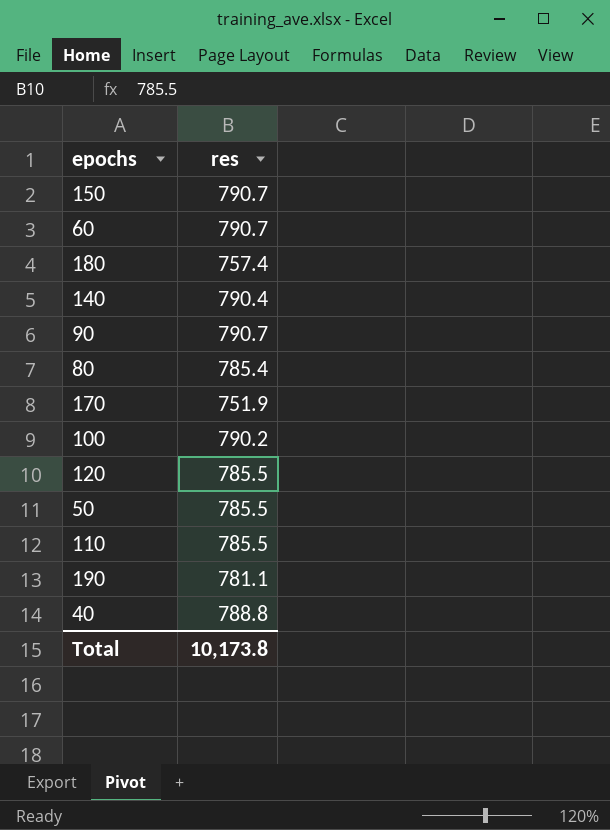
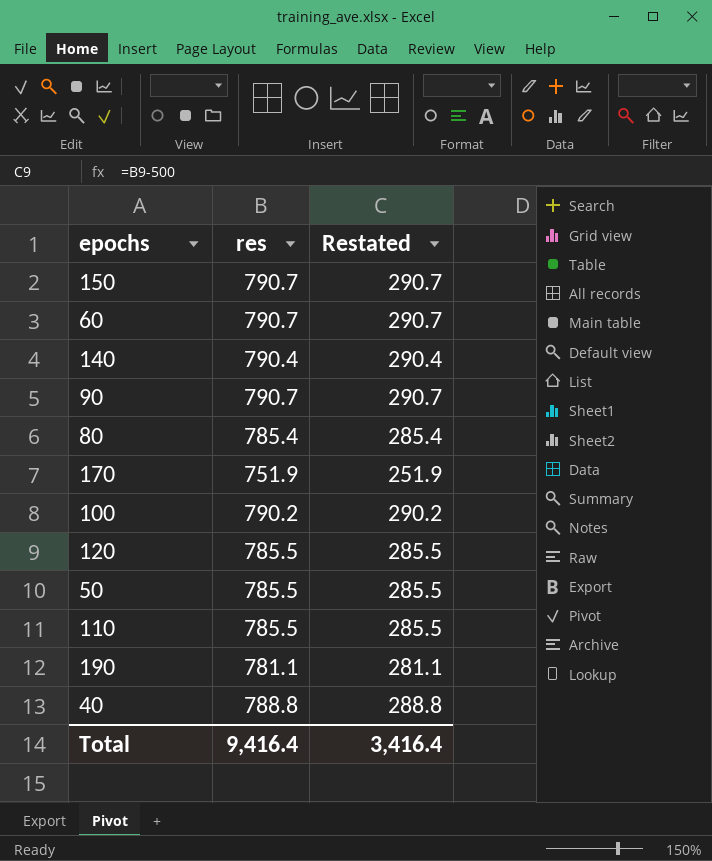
column Restated | formula: none -> [res] - 500
row 180: 757.4 -> none
Total | res: 10,173.8 -> 9,416.4

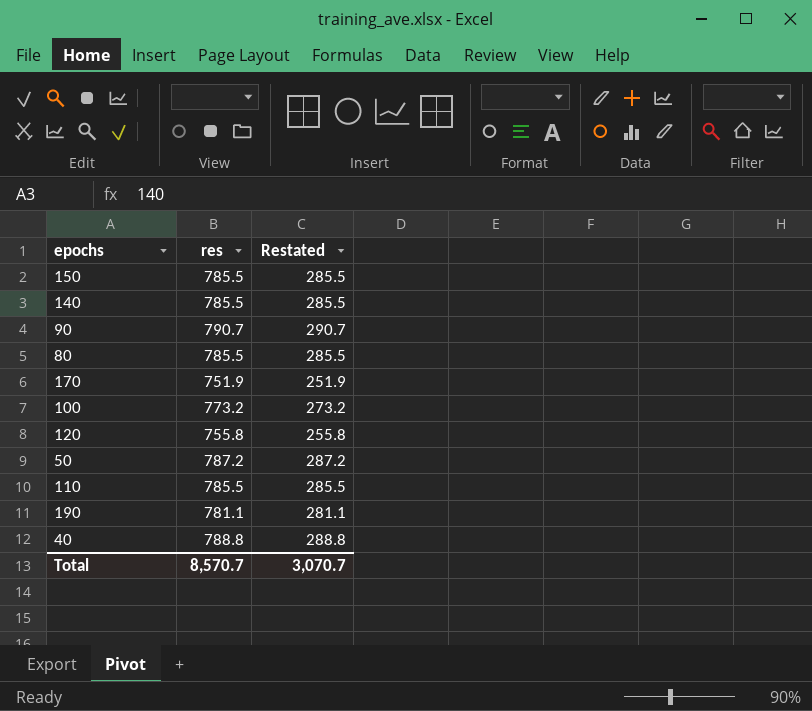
row 60: 790.7 | 290.7 -> none
150 | res: 790.7 -> 785.5
150 | Restated: 290.7 -> 285.5
140 | res: 790.4 -> 785.5
140 | Restated: 290.4 -> 285.5
80 | res: 785.4 -> 785.5
80 | Restated: 285.4 -> 285.5
100 | res: 790.2 -> 773.2
100 | Restated: 290.2 -> 273.2
120 | res: 785.5 -> 755.8
120 | Restated: 285.5 -> 255.8
50 | res: 785.5 -> 787.2
50 | Restated: 285.5 -> 287.2
Total | res: 9,416.4 -> 8,570.7
Total | Restated: 3,416.4 -> 3,070.7

